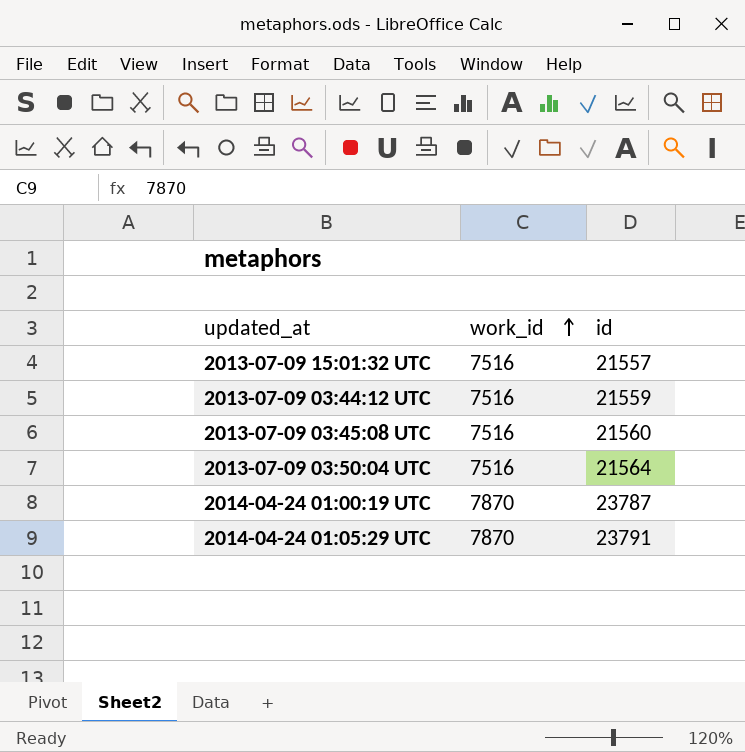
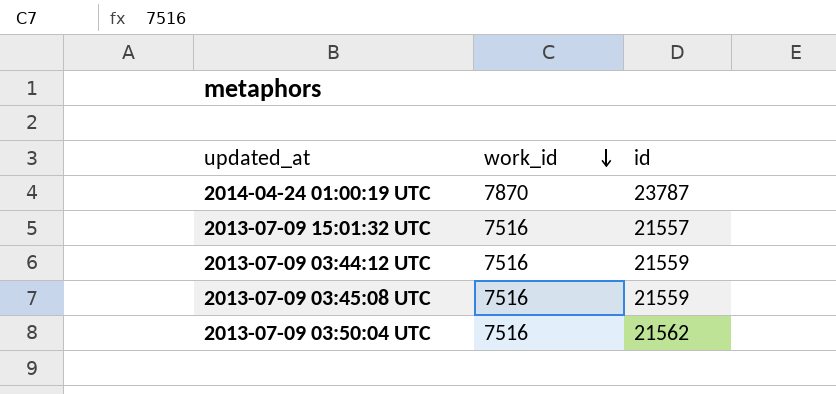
row order: work_id ascending -> work_id descending
row 2014-04-24 01:05:29 UTC: 7870 | 23791 -> none
2013-07-09 03:45:08 UTC | id: 21560 -> 21559
2013-07-09 03:50:04 UTC | id: 21564 -> 21562

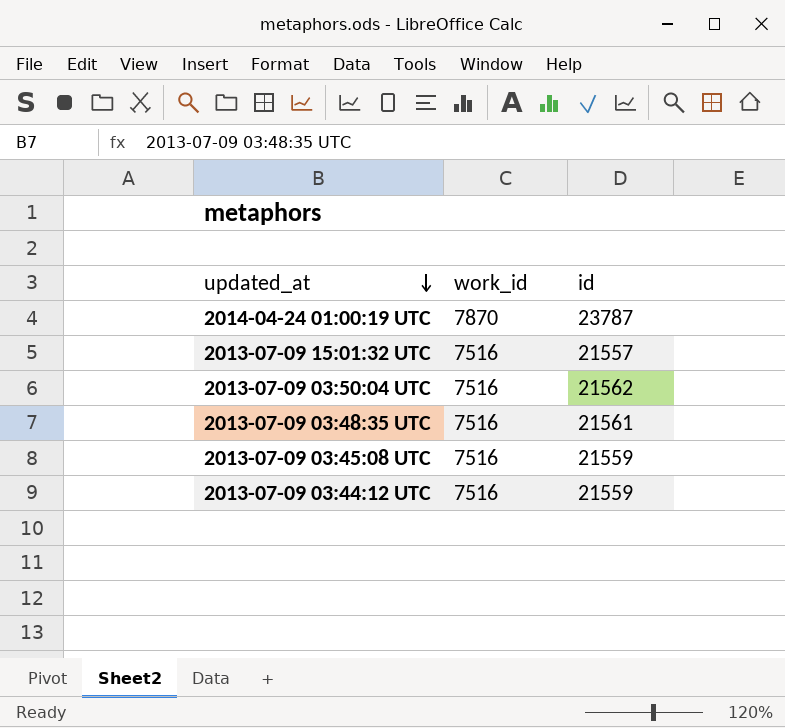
row order: work_id descending -> updated_at descending
row 2013-07-09 03:48:35 UTC: none -> 7516 | 21561

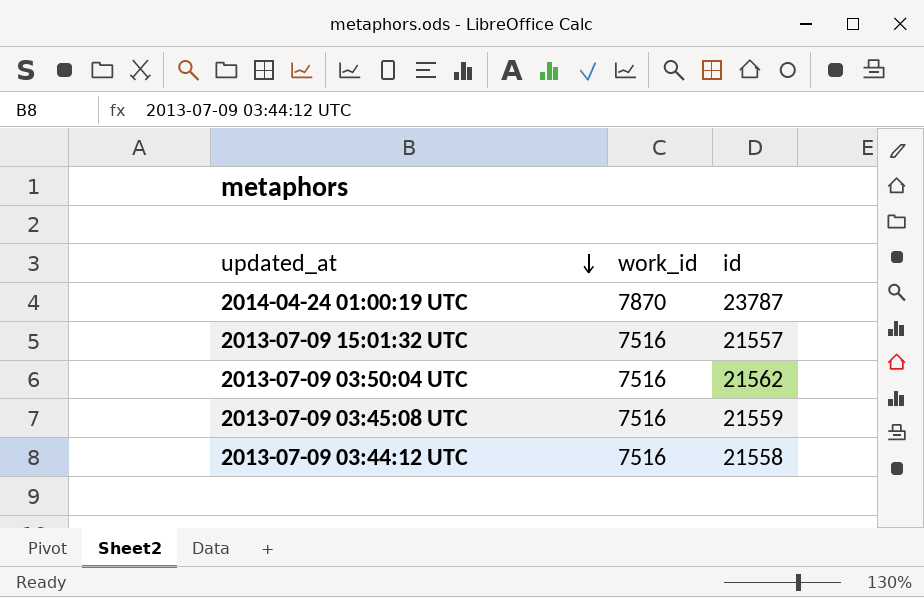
row 2013-07-09 03:48:35 UTC: 7516 | 21561 -> none
2013-07-09 03:44:12 UTC | id: 21559 -> 21558

